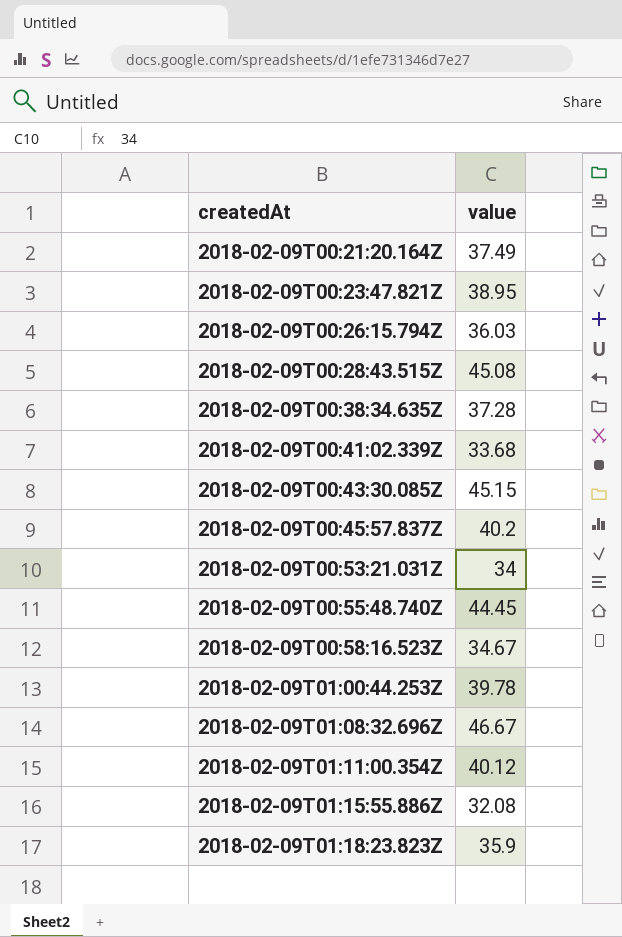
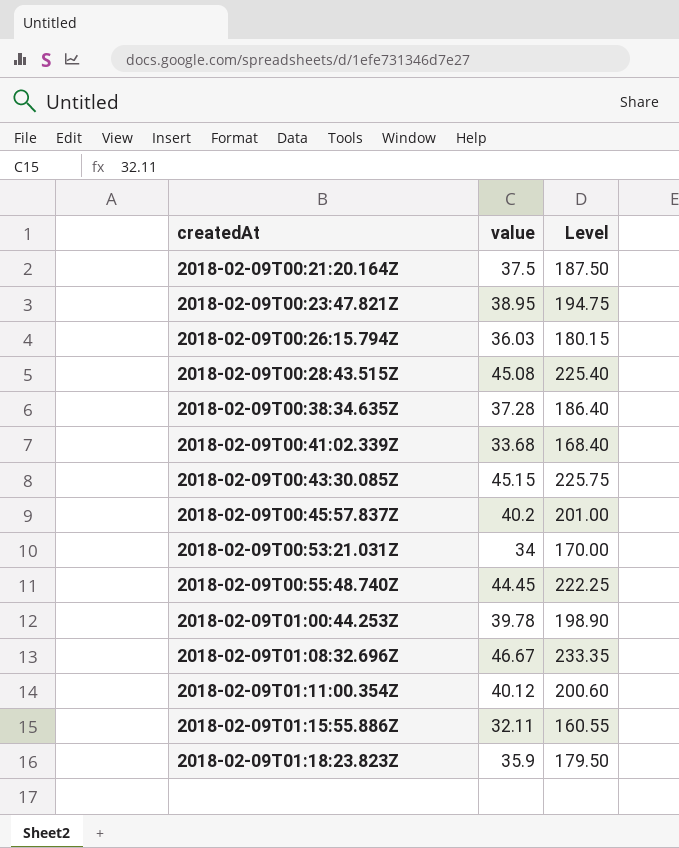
column Level | formula: none -> [value] * 5
row 2018-02-09T00:58:16.523Z: 34.67 -> none
2018-02-09T00:21:20.164Z | value: 37.49 -> 37.5
2018-02-09T01:15:55.886Z | value: 32.08 -> 32.11

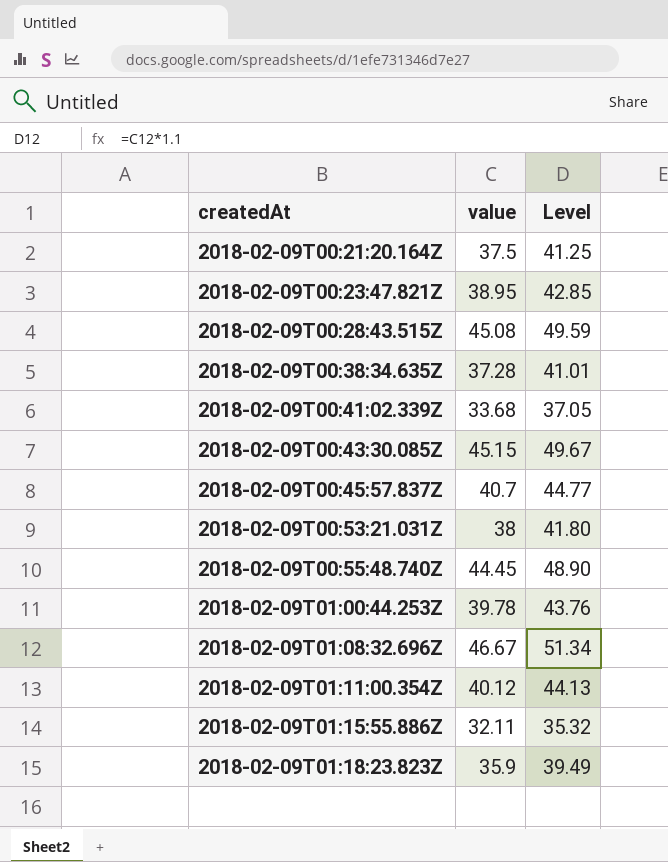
column Level | formula: [value] * 5 -> [value] * 1.1
row 2018-02-09T00:26:15.794Z: 36.03 | 180.15 -> none
2018-02-09T00:45:57.837Z | value: 40.2 -> 40.7
2018-02-09T00:53:21.031Z | value: 34 -> 38

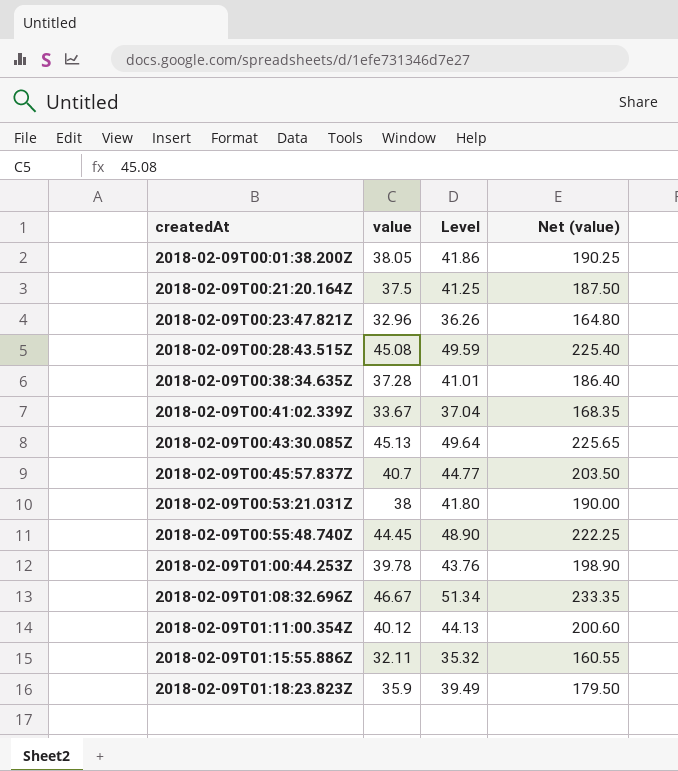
column Net (value) | formula: none -> [value] * 5
row 2018-02-09T00:01:38.200Z: none -> 38.05 | 41.86 | 190.25
2018-02-09T00:23:47.821Z | value: 38.95 -> 32.96
2018-02-09T00:23:47.821Z | Level: 42.85 -> 36.26
2018-02-09T00:41:02.339Z | value: 33.68 -> 33.67
2018-02-09T00:41:02.339Z | Level: 37.05 -> 37.04
2018-02-09T00:43:30.085Z | value: 45.15 -> 45.13
2018-02-09T00:43:30.085Z | Level: 49.67 -> 49.64

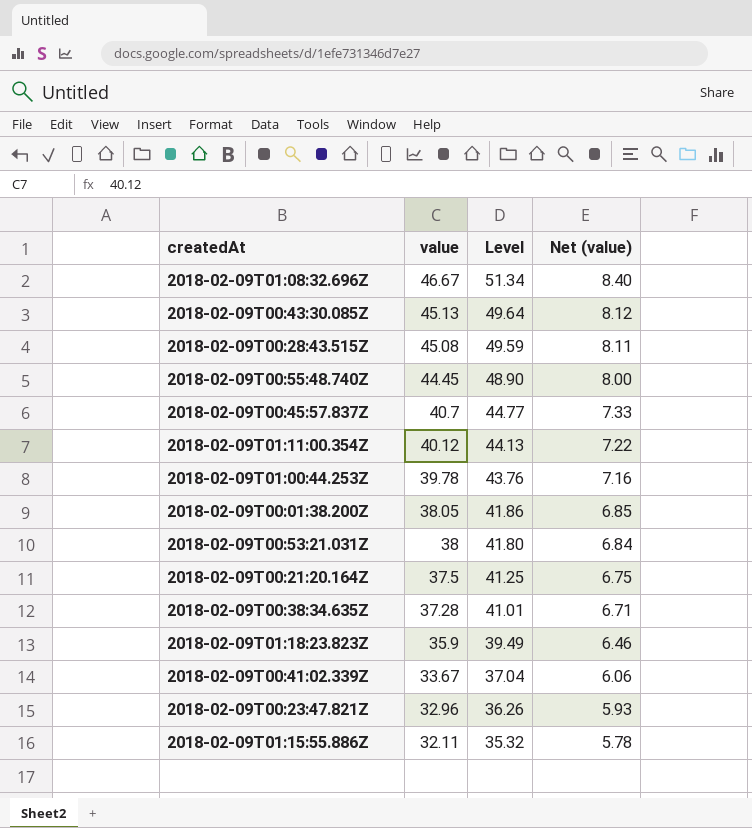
row order: createdAt ascending -> value descending
column Net (value) | formula: [value] * 5 -> [value] * 0.18

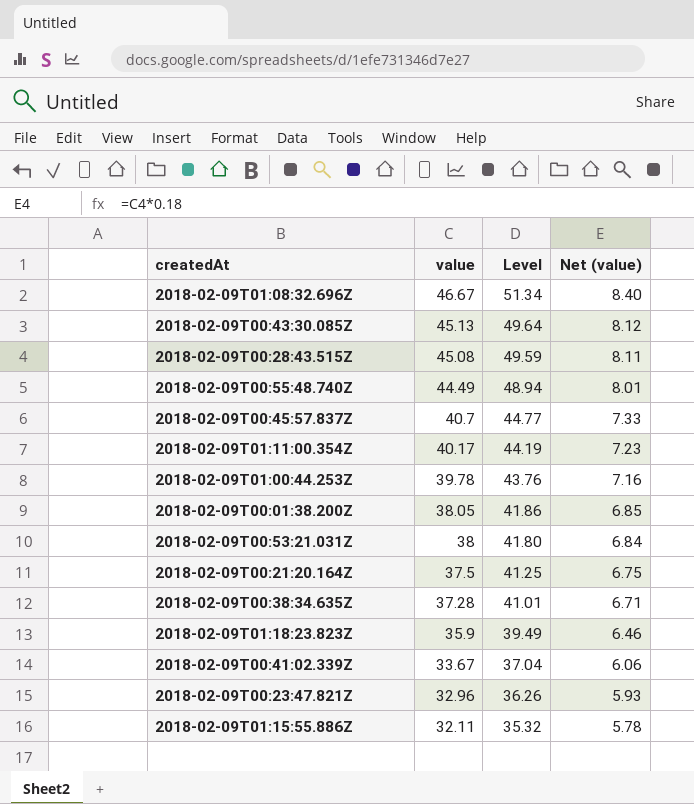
2018-02-09T00:55:48.740Z | value: 44.45 -> 44.49
2018-02-09T00:55:48.740Z | Level: 48.90 -> 48.94
2018-02-09T00:55:48.740Z | Net (value): 8.00 -> 8.01
2018-02-09T01:11:00.354Z | value: 40.12 -> 40.17
2018-02-09T01:11:00.354Z | Level: 44.13 -> 44.19
2018-02-09T01:11:00.354Z | Net (value): 7.22 -> 7.23

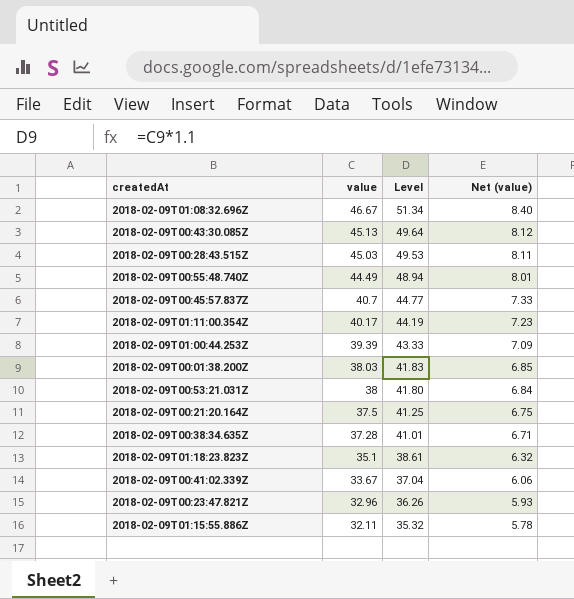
2018-02-09T00:28:43.515Z | value: 45.08 -> 45.03
2018-02-09T00:28:43.515Z | Level: 49.59 -> 49.53
2018-02-09T01:00:44.253Z | value: 39.78 -> 39.39
2018-02-09T01:00:44.253Z | Level: 43.76 -> 43.33
2018-02-09T01:00:44.253Z | Net (value): 7.16 -> 7.09
2018-02-09T00:01:38.200Z | value: 38.05 -> 38.03
2018-02-09T00:01:38.200Z | Level: 41.86 -> 41.83
2018-02-09T01:18:23.823Z | value: 35.9 -> 35.1
2018-02-09T01:18:23.823Z | Level: 39.49 -> 38.61
2018-02-09T01:18:23.823Z | Net (value): 6.46 -> 6.32

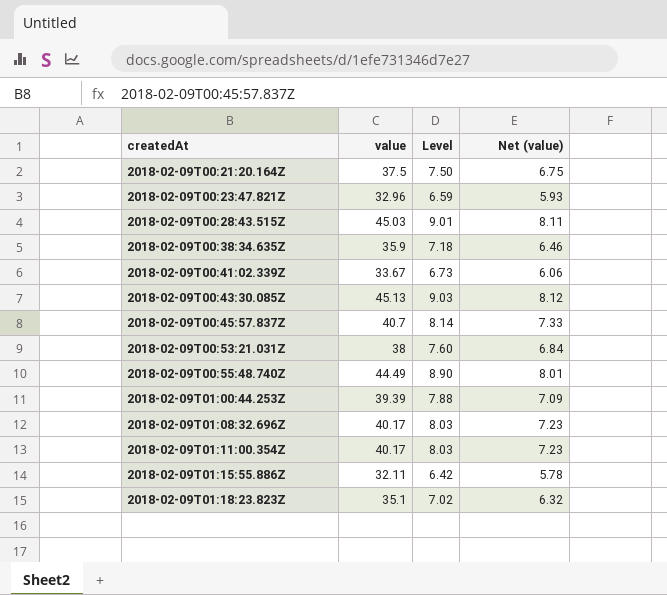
row order: value descending -> createdAt ascending
column Level | formula: [value] * 1.1 -> [value] * 0.2
row 2018-02-09T00:01:38.200Z: 38.03 | 41.83 | 6.85 -> none
2018-02-09T00:38:34.635Z | value: 37.28 -> 35.9
2018-02-09T00:38:34.635Z | Net (value): 6.71 -> 6.46
2018-02-09T01:08:32.696Z | value: 46.67 -> 40.17
2018-02-09T01:08:32.696Z | Net (value): 8.40 -> 7.23

